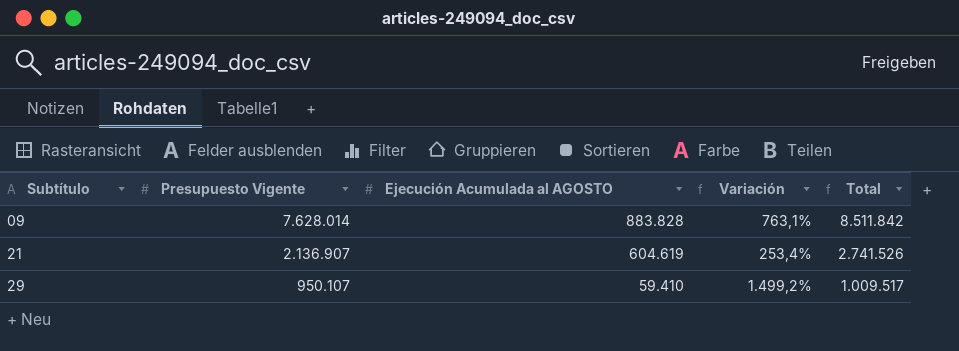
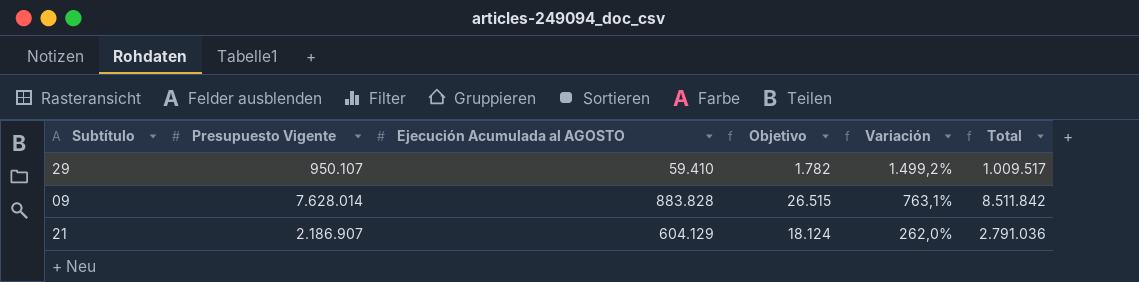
row order: Subtítulo ascending -> Variación descending
column Objetivo | formula: none -> [Ejecución Acumulada al AGOSTO] * 0,03
21 | Presupuesto Vigente: 2.136.907 -> 2.186.907
21 | Ejecución Acumulada al AGOSTO: 604.619 -> 604.129
21 | Variación: 253,4% -> 262,0%
21 | Total: 2.741.526 -> 2.791.036

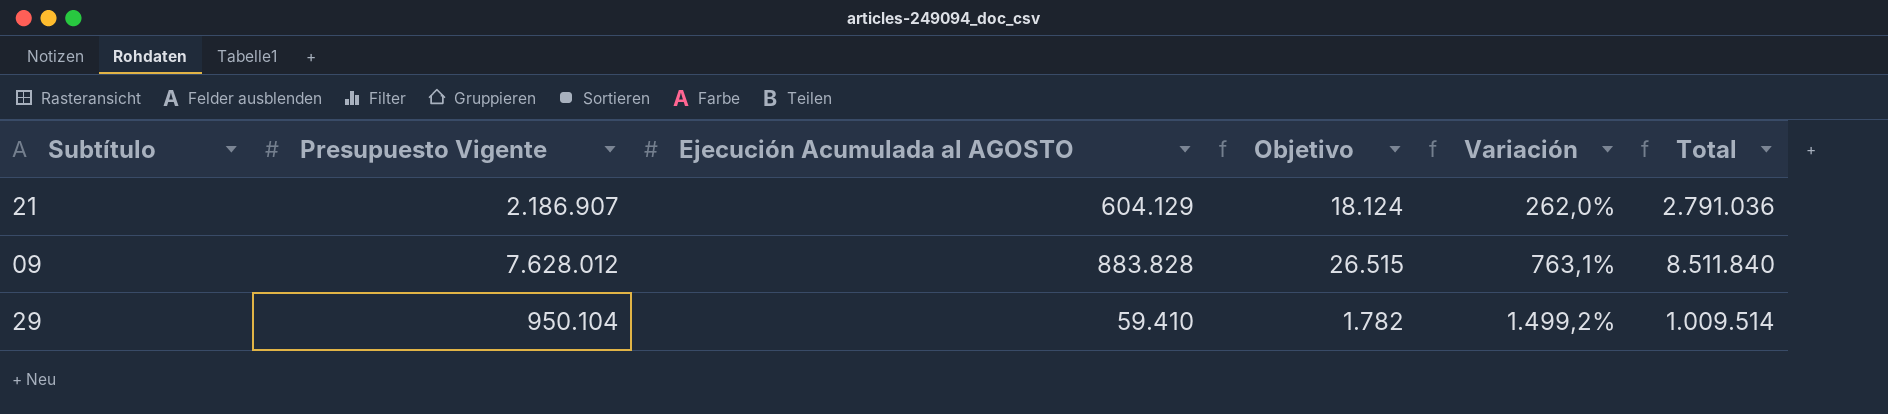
row order: Variación descending -> Variación ascending
09 | Presupuesto Vigente: 7.628.014 -> 7.628.012
09 | Total: 8.511.842 -> 8.511.840
29 | Presupuesto Vigente: 950.107 -> 950.104
29 | Total: 1.009.517 -> 1.009.514

